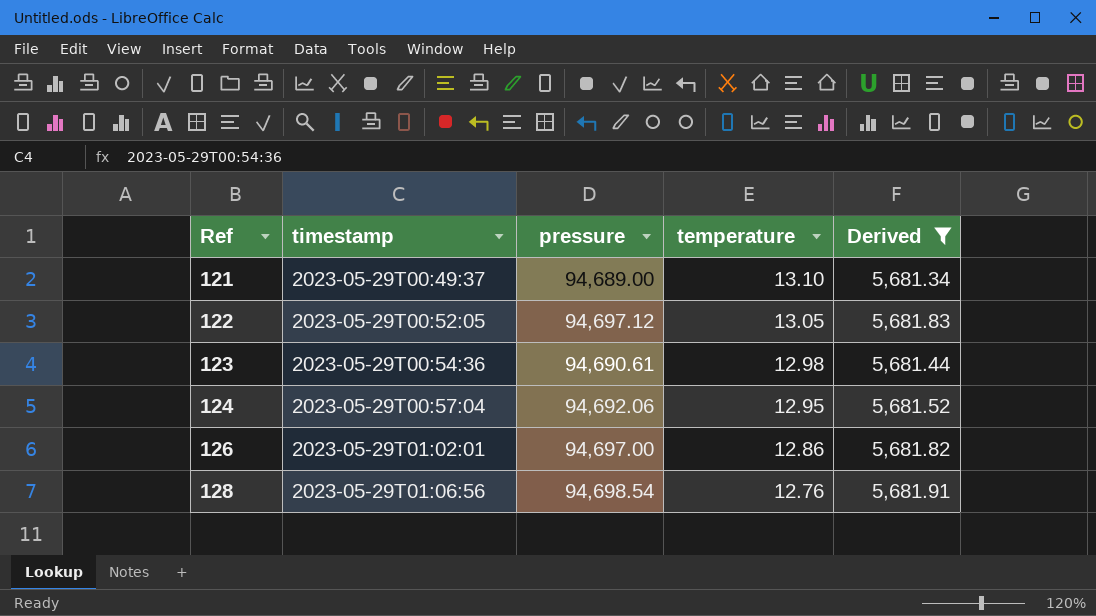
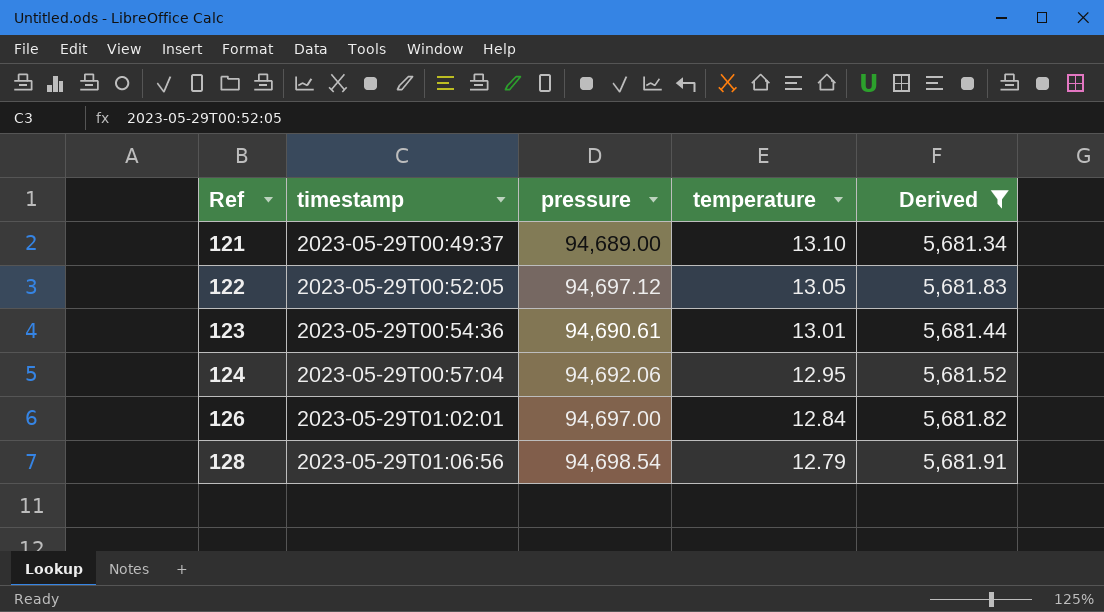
123 | temperature: 12.98 -> 13.01
126 | temperature: 12.86 -> 12.84
128 | temperature: 12.76 -> 12.79

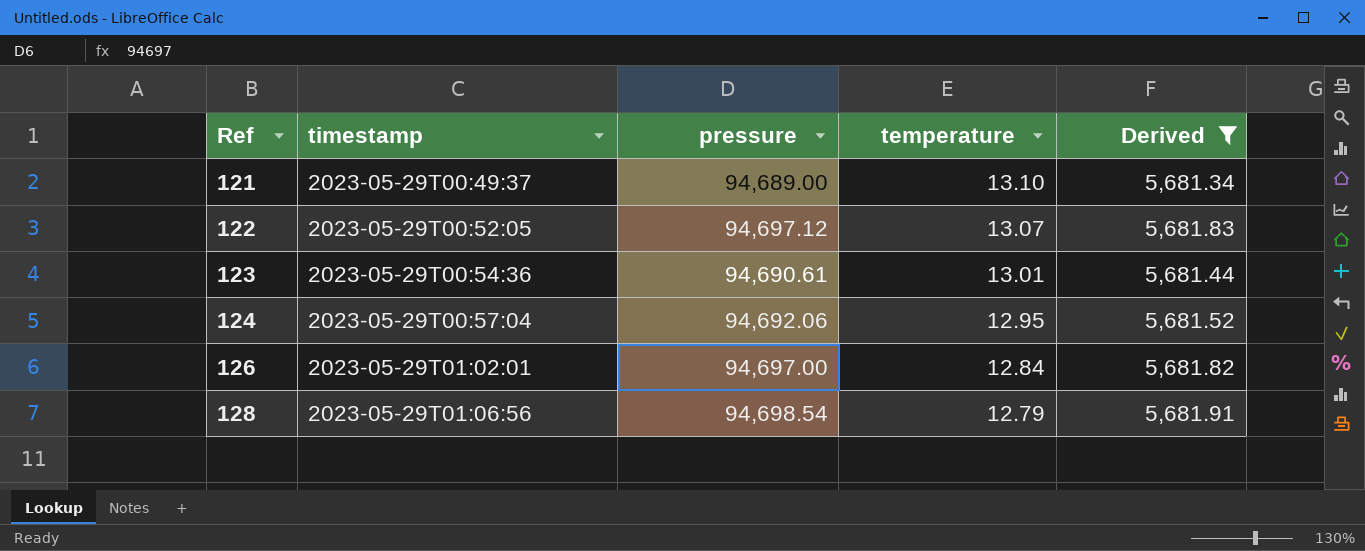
122 | temperature: 13.05 -> 13.07

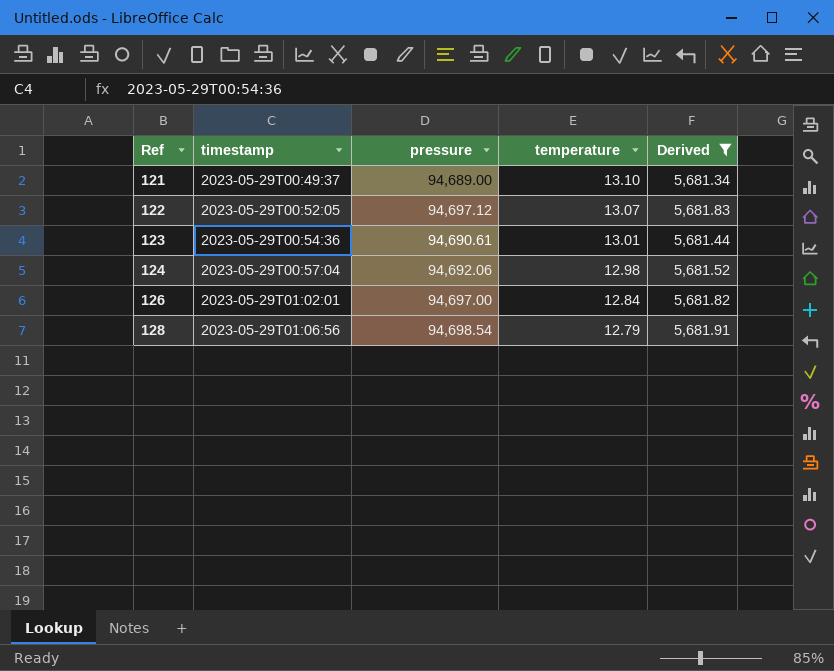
124 | temperature: 12.95 -> 12.98

